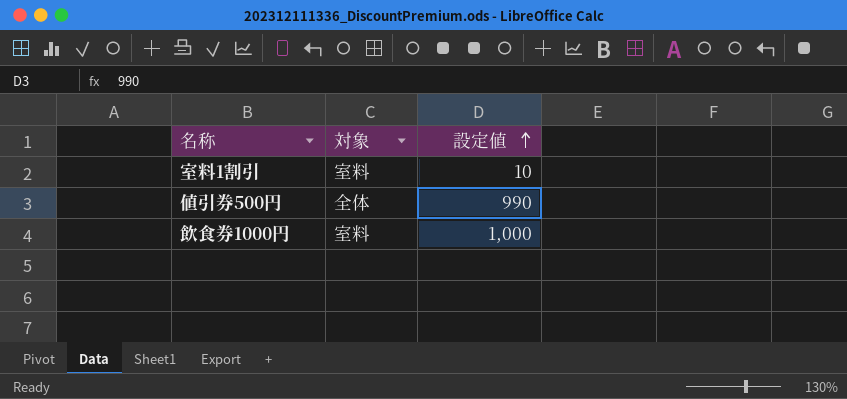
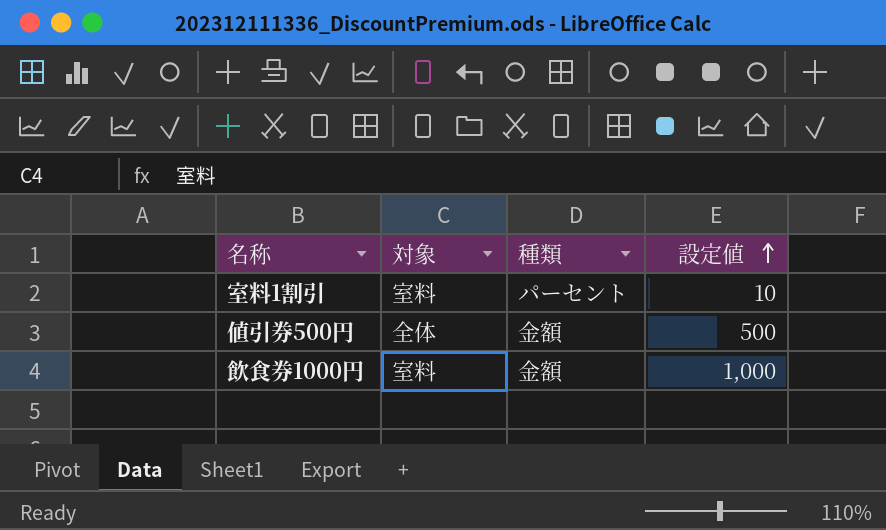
column 種類 | position: none -> 3
値引券500円 | 設定値: 990 -> 500

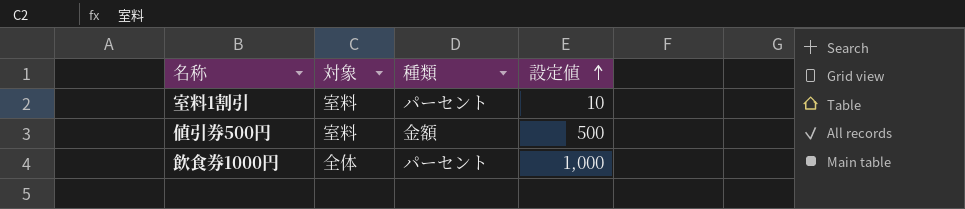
値引券500円 | 対象: 全体 -> 室料
飲食券1000円 | 対象: 室料 -> 全体
飲食券1000円 | 種類: 金額 -> パーセント

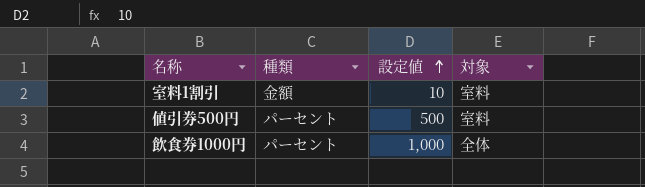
column 対象 | position: 2 -> 4
室料1割引 | 種類: パーセント -> 金額
値引券500円 | 種類: 金額 -> パーセント

